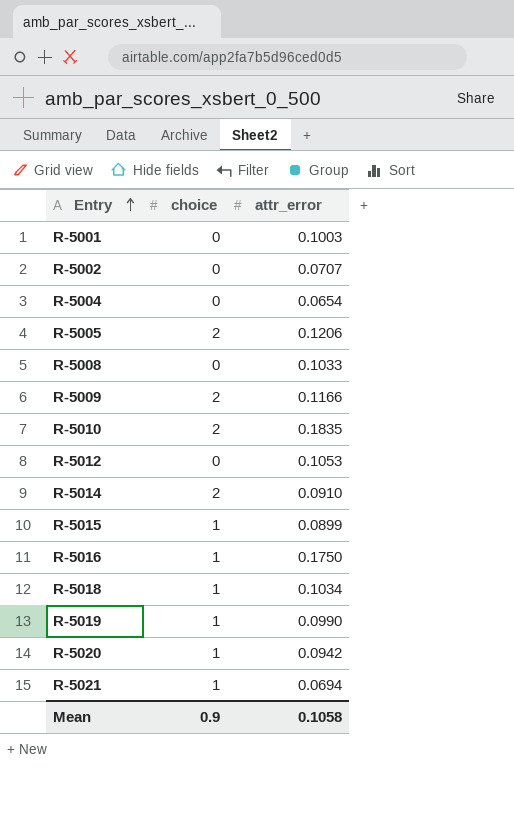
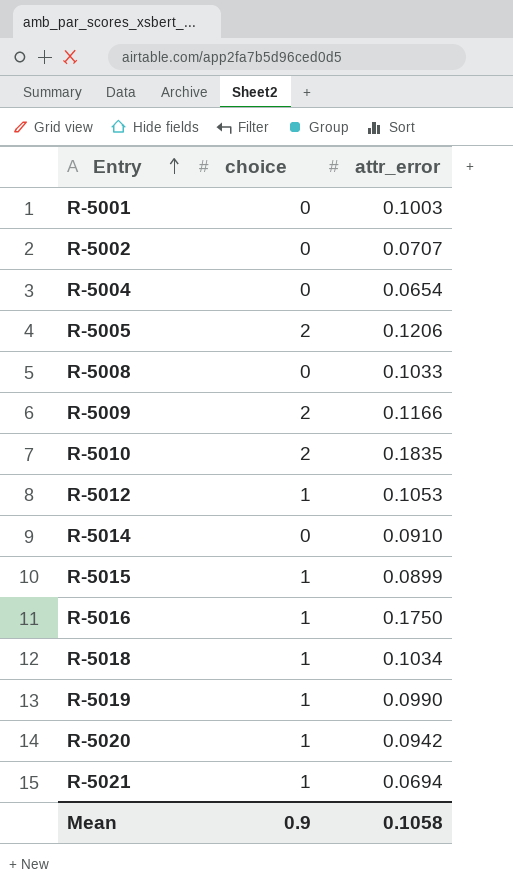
R-5012 | choice: 0 -> 1
R-5014 | choice: 2 -> 0

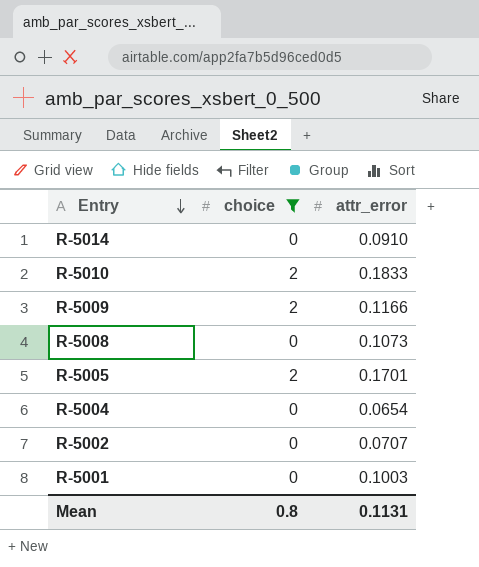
filter: none -> choice != 1
row order: Entry ascending -> Entry descending
R-5010 | attr_error: 0.1835 -> 0.1833
R-5008 | attr_error: 0.1033 -> 0.1073
R-5005 | attr_error: 0.1206 -> 0.1701
Mean | choice: 0.9 -> 0.8
Mean | attr_error: 0.1058 -> 0.1131

